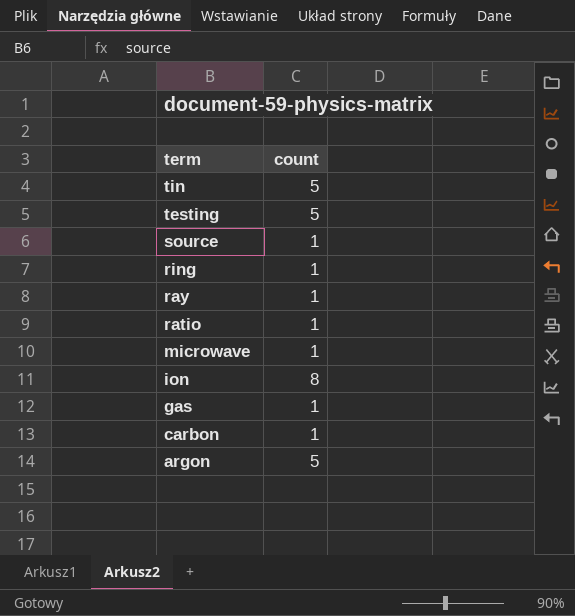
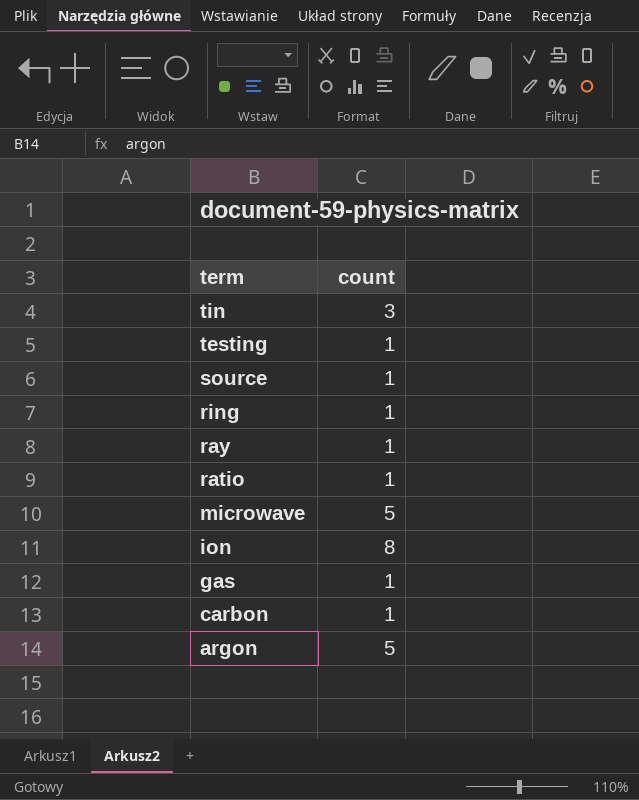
tin | count: 5 -> 3
testing | count: 5 -> 1
microwave | count: 1 -> 5

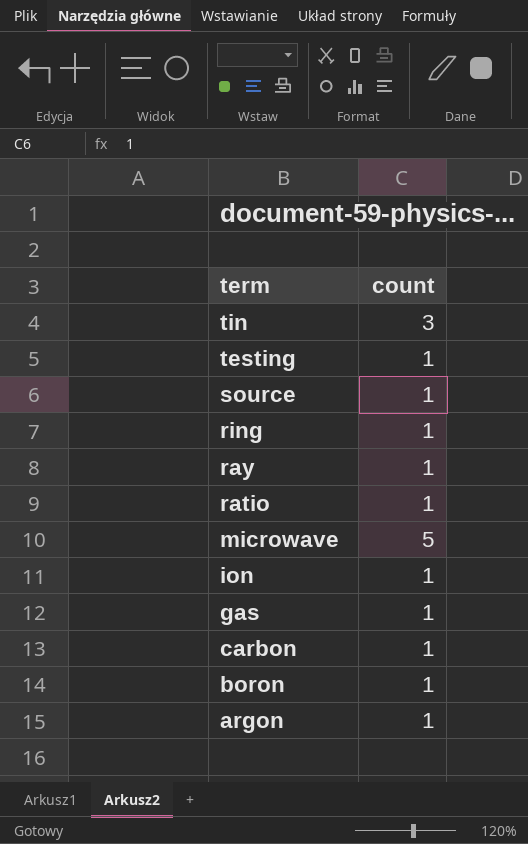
ion | count: 8 -> 1
row boron: none -> 1
argon | count: 5 -> 1

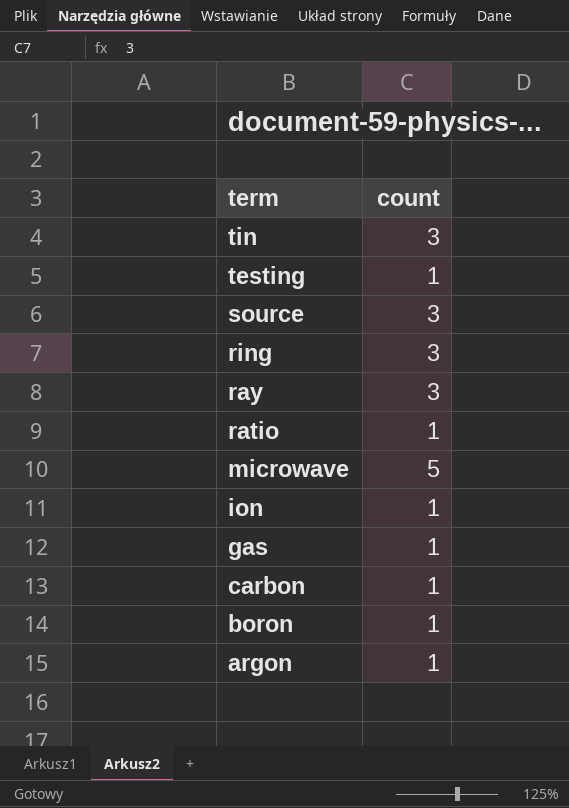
source | count: 1 -> 3
ring | count: 1 -> 3
ray | count: 1 -> 3

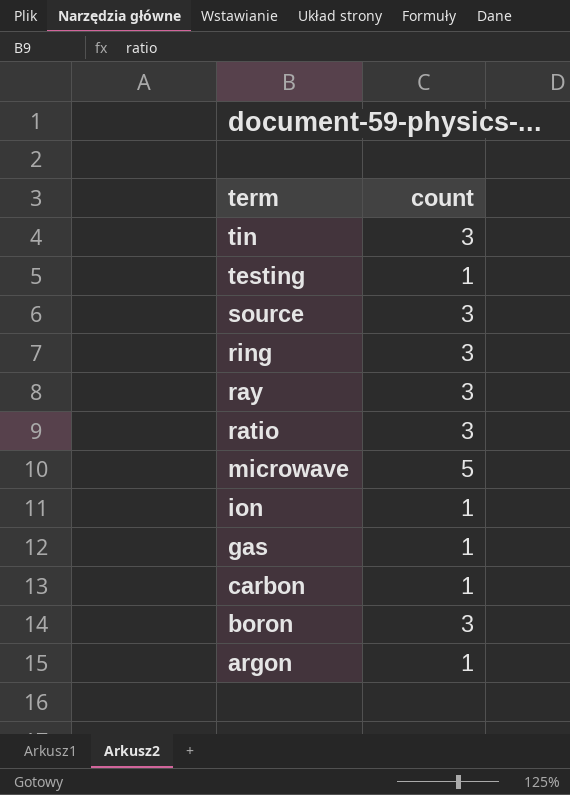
ratio | count: 1 -> 3
boron | count: 1 -> 3

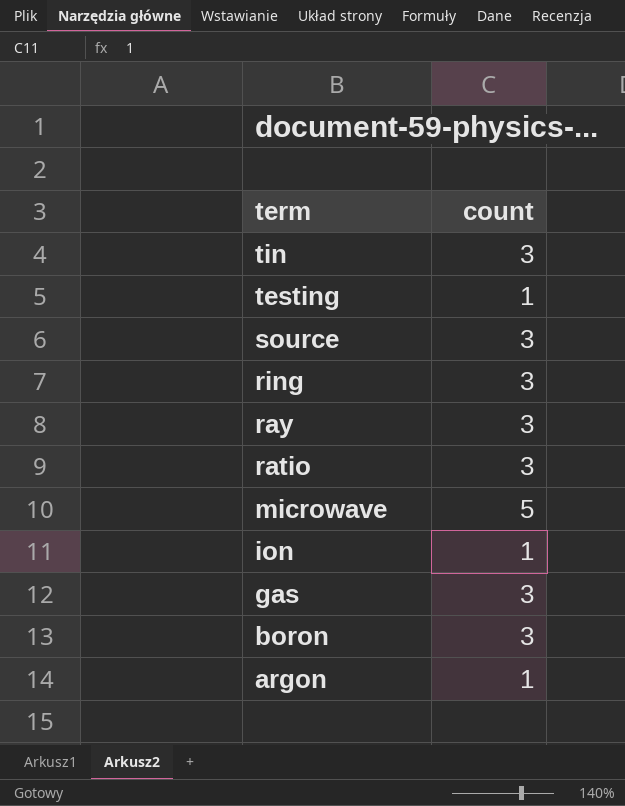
row carbon: 1 -> none
gas | count: 1 -> 3

